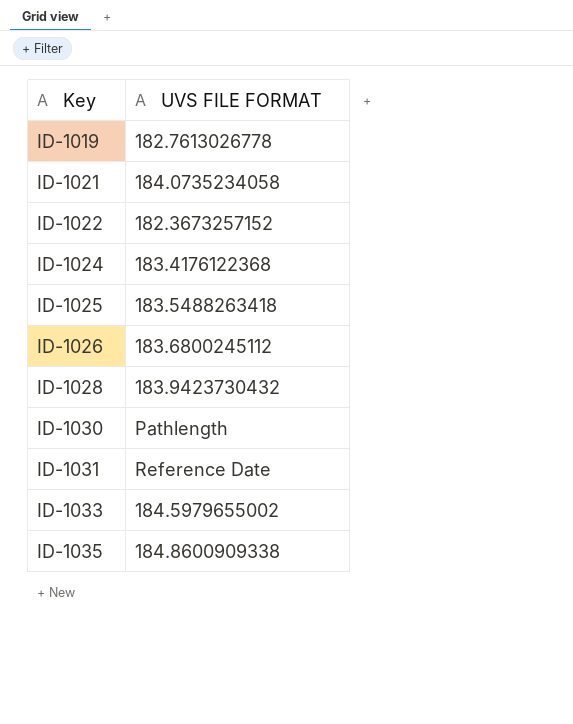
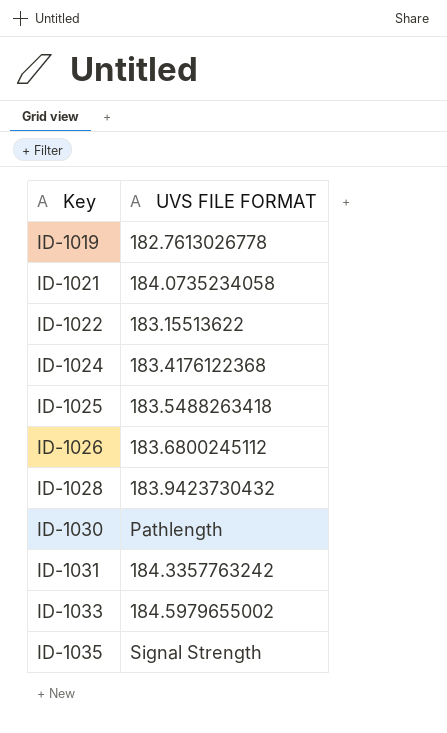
ID-1022 | UVS FILE FORMAT: 182.3673257152 -> 183.15513622
ID-1031 | UVS FILE FORMAT: Reference Date -> 184.3357763242
ID-1035 | UVS FILE FORMAT: 184.8600909338 -> Signal Strength

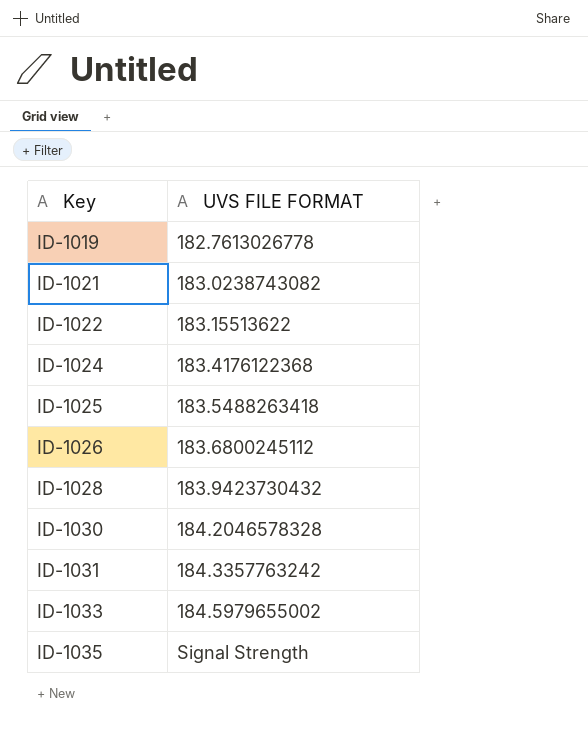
ID-1021 | UVS FILE FORMAT: 184.0735234058 -> 183.0238743082
ID-1030 | UVS FILE FORMAT: Pathlength -> 184.2046578328

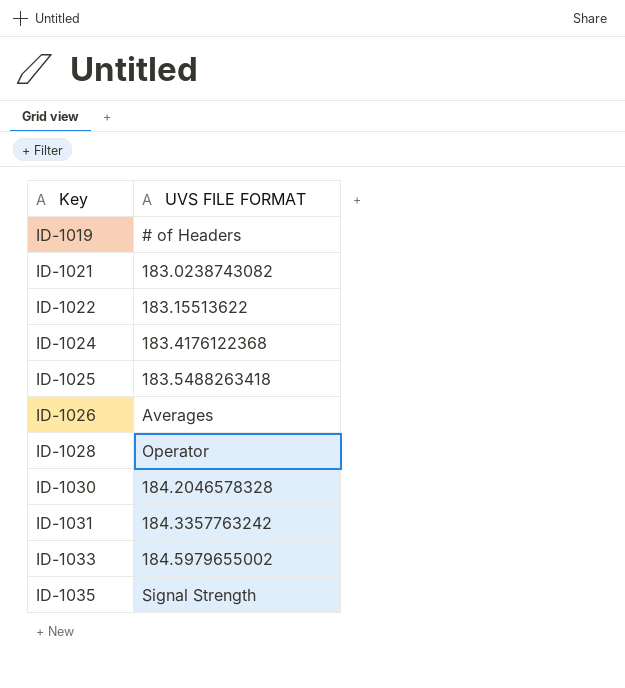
ID-1019 | UVS FILE FORMAT: 182.7613026778 -> # of Headers
ID-1026 | UVS FILE FORMAT: 183.6800245112 -> Averages
ID-1028 | UVS FILE FORMAT: 183.9423730432 -> Operator

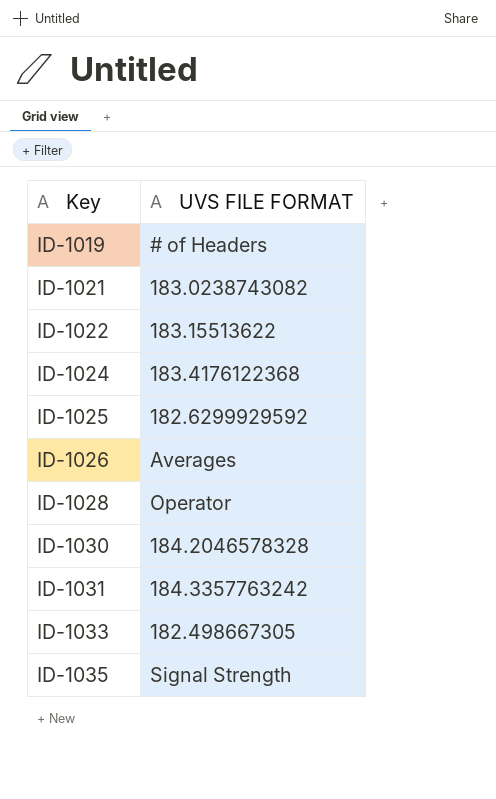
ID-1025 | UVS FILE FORMAT: 183.5488263418 -> 182.6299929592
ID-1033 | UVS FILE FORMAT: 184.5979655002 -> 182.498667305

